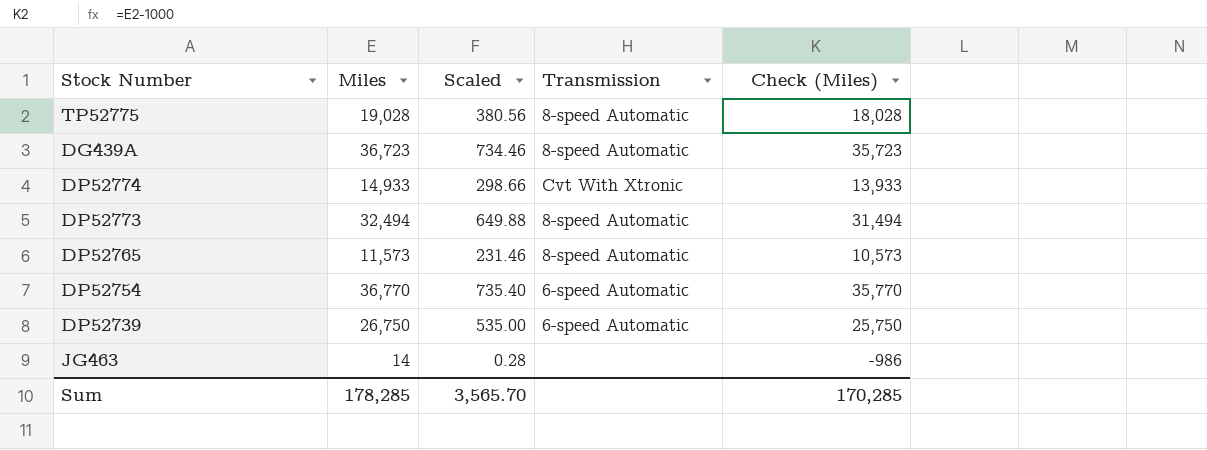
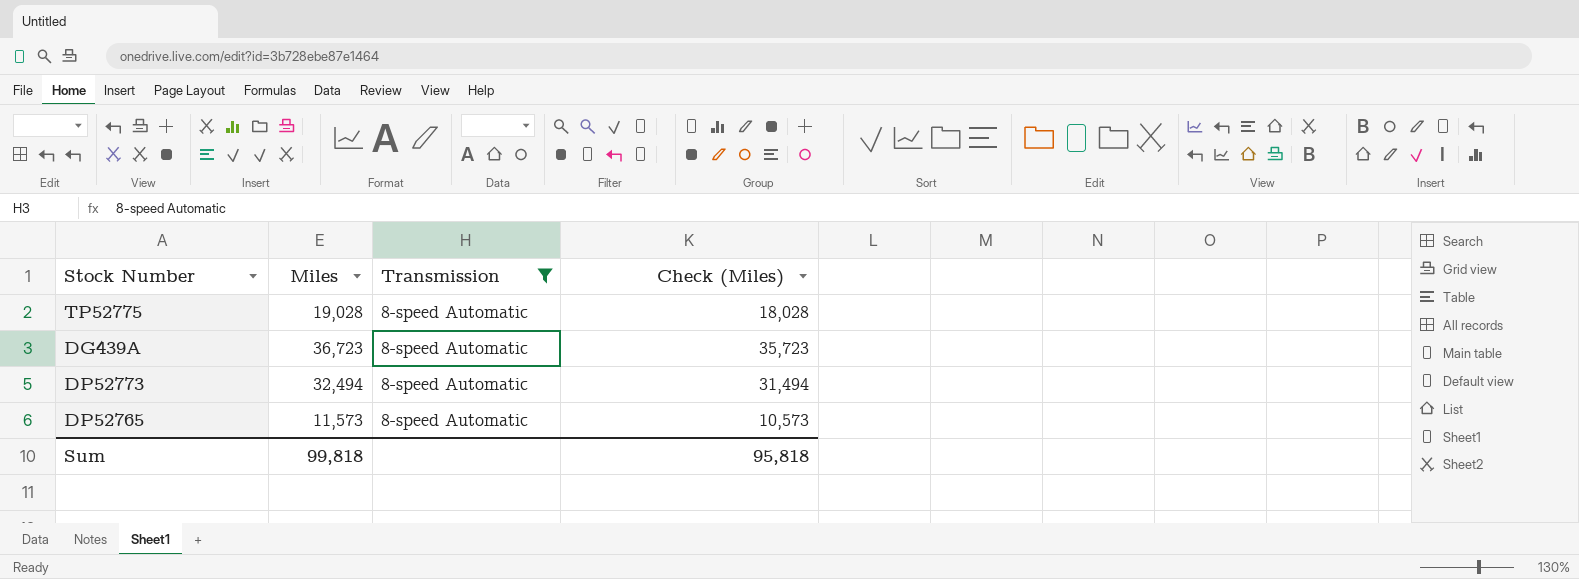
filter: none -> Transmission = 8-speed Automatic
column Scaled | formula: [Miles] * 0.02 -> none
Sum | Miles: 178,285 -> 99,818
Sum | Check (Miles): 170,285 -> 95,818

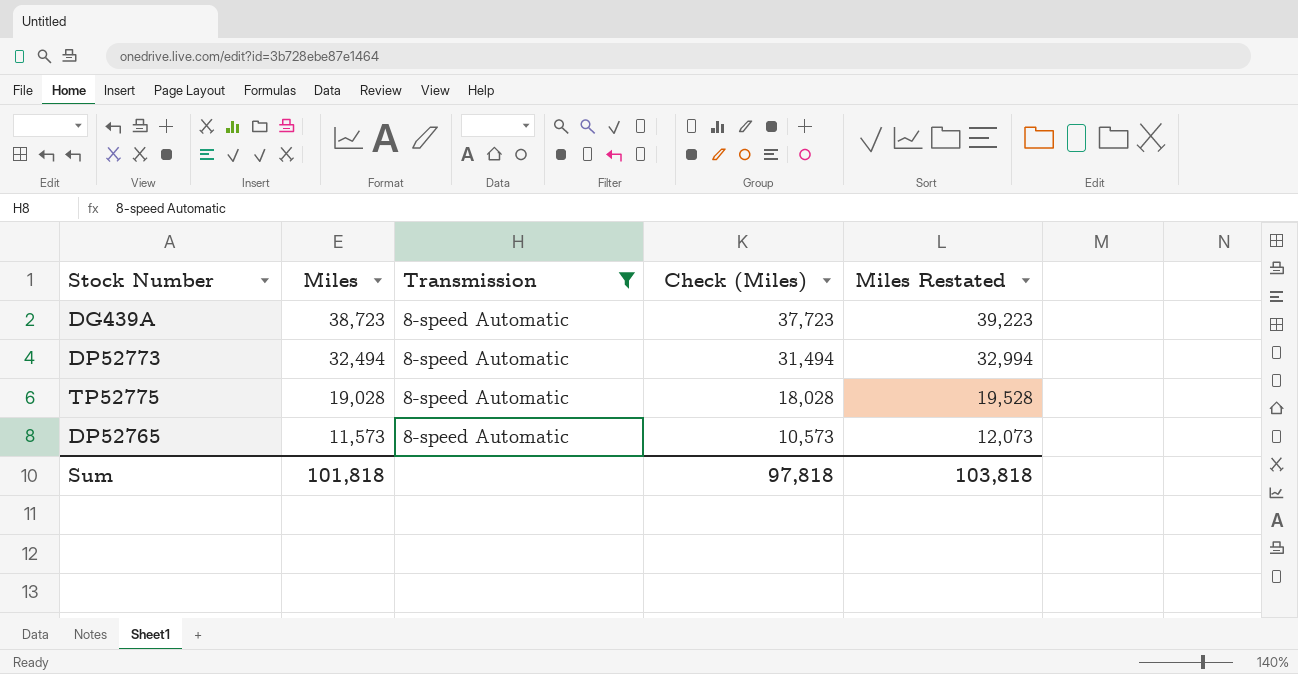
row order: none -> Miles descending
column Miles Restated | formula: none -> [Miles] + 500
DG439A | Miles: 36,723 -> 38,723
DG439A | Check (Miles): 35,723 -> 37,723
Sum | Miles: 99,818 -> 101,818
Sum | Check (Miles): 95,818 -> 97,818

